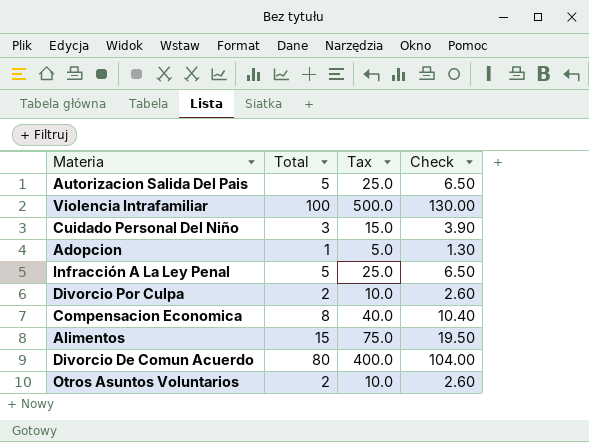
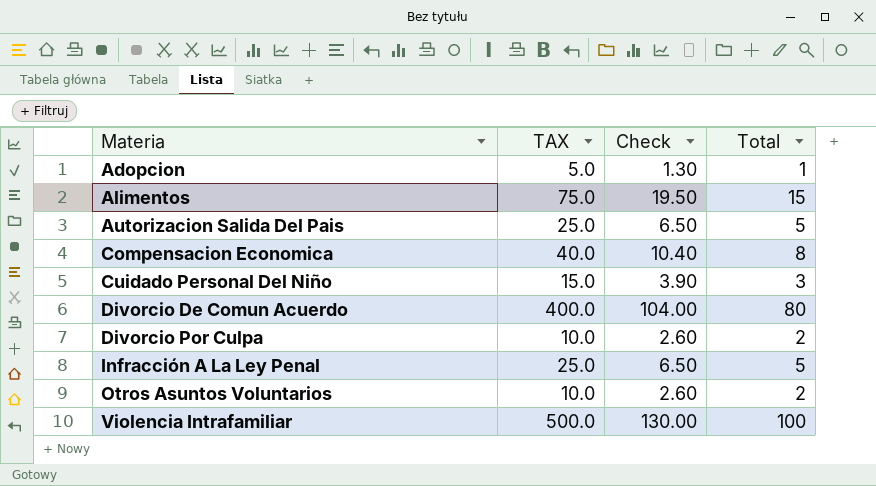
row order: none -> Materia ascending
column name: Tax -> TAX
column Total | position: 2 -> 4

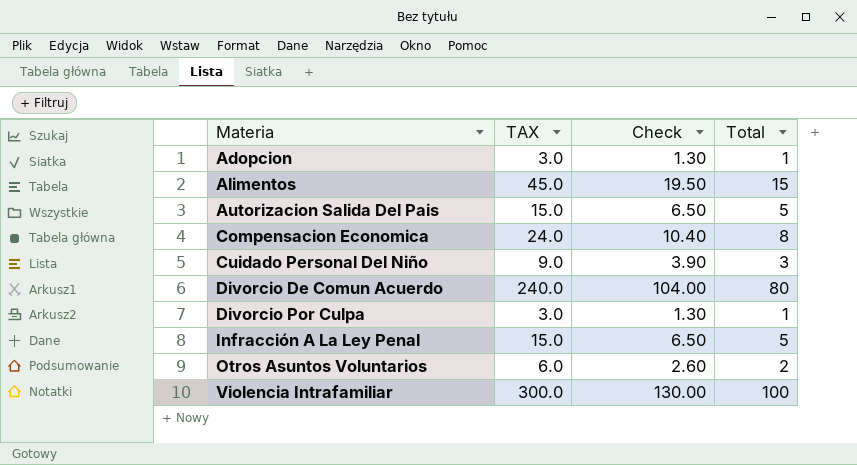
column TAX | formula: [Total] * 5 -> [Total] * 3
Divorcio Por Culpa | Check: 2.60 -> 1.30
Divorcio Por Culpa | Total: 2 -> 1

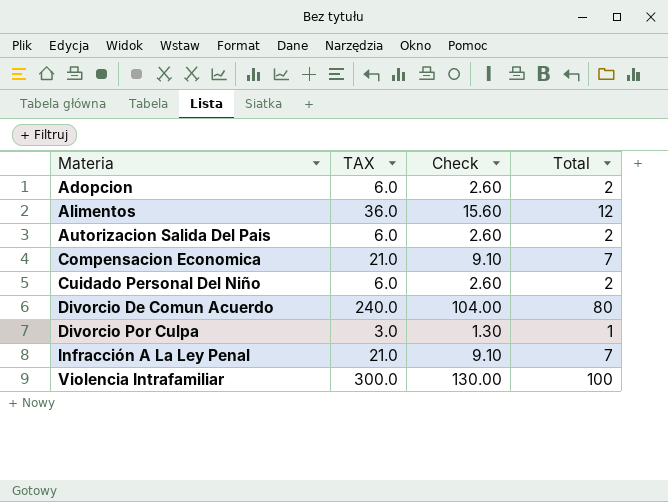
row Otros Asuntos Voluntarios: 6.0 | 2.60 | 2 -> none
Adopcion | TAX: 3.0 -> 6.0
Adopcion | Check: 1.30 -> 2.60
Adopcion | Total: 1 -> 2
Alimentos | TAX: 45.0 -> 36.0
Alimentos | Check: 19.50 -> 15.60
Alimentos | Total: 15 -> 12
Autorizacion Salida Del Pais | TAX: 15.0 -> 6.0
Autorizacion Salida Del Pais | Check: 6.50 -> 2.60
Autorizacion Salida Del Pais | Total: 5 -> 2
Compensacion Economica | TAX: 24.0 -> 21.0
Compensacion Economica | Check: 10.40 -> 9.10
Compensacion Economica | Total: 8 -> 7
Cuidado Personal Del Niño | TAX: 9.0 -> 6.0
Cuidado Personal Del Niño | Check: 3.90 -> 2.60
Cuidado Personal Del Niño | Total: 3 -> 2
Infracción A La Ley Penal | TAX: 15.0 -> 21.0
Infracción A La Ley Penal | Check: 6.50 -> 9.10
Infracción A La Ley Penal | Total: 5 -> 7

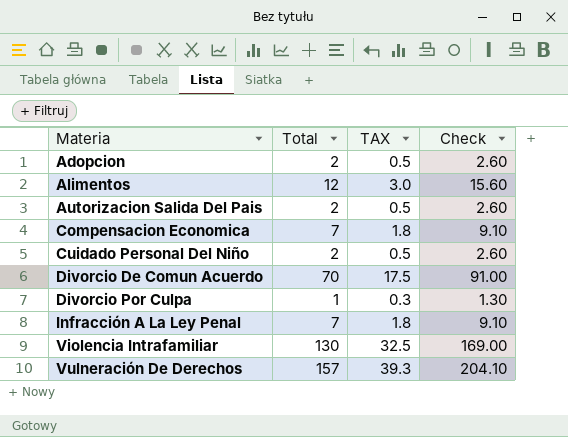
column Total | position: 4 -> 2
column TAX | formula: [Total] * 3 -> [Total] * 0.25
Divorcio De Comun Acuerdo | Total: 80 -> 70
Divorcio De Comun Acuerdo | Check: 104.00 -> 91.00
Violencia Intrafamiliar | Total: 100 -> 130
Violencia Intrafamiliar | Check: 130.00 -> 169.00
row Vulneración De Derechos: none -> 157 | 39.3 | 204.10

